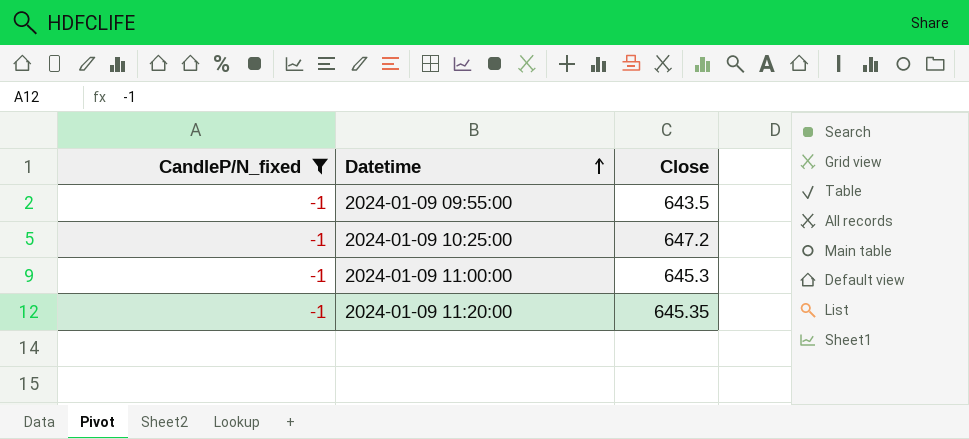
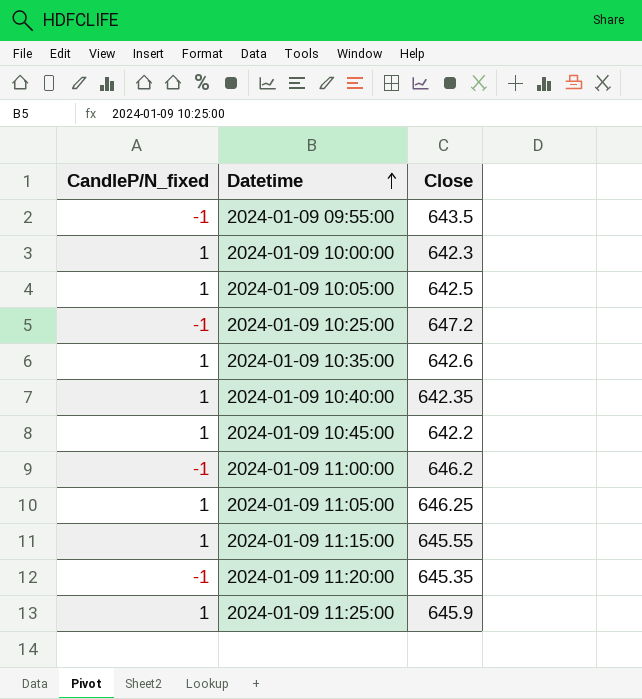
filter: CandleP/N_fixed = -1 -> none
2024-01-09 11:00:00 | Close: 645.3 -> 646.2

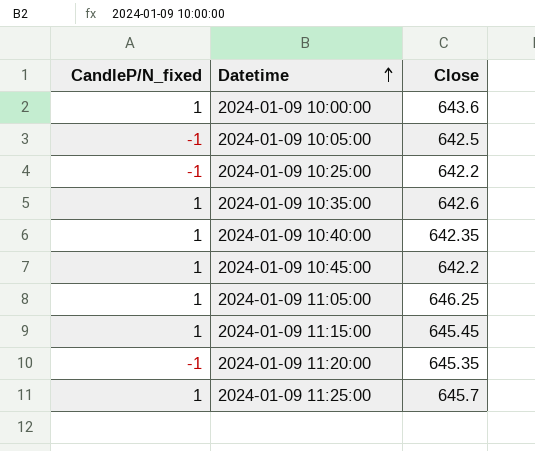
row 2024-01-09 09:55:00: -1 | 643.5 -> none
row 2024-01-09 11:00:00: -1 | 646.2 -> none
2024-01-09 10:00:00 | Close: 642.3 -> 643.6
2024-01-09 10:05:00 | CandleP/N_fixed: 1 -> -1
2024-01-09 10:25:00 | Close: 647.2 -> 642.2
2024-01-09 11:15:00 | Close: 645.55 -> 645.45
2024-01-09 11:25:00 | Close: 645.9 -> 645.7

